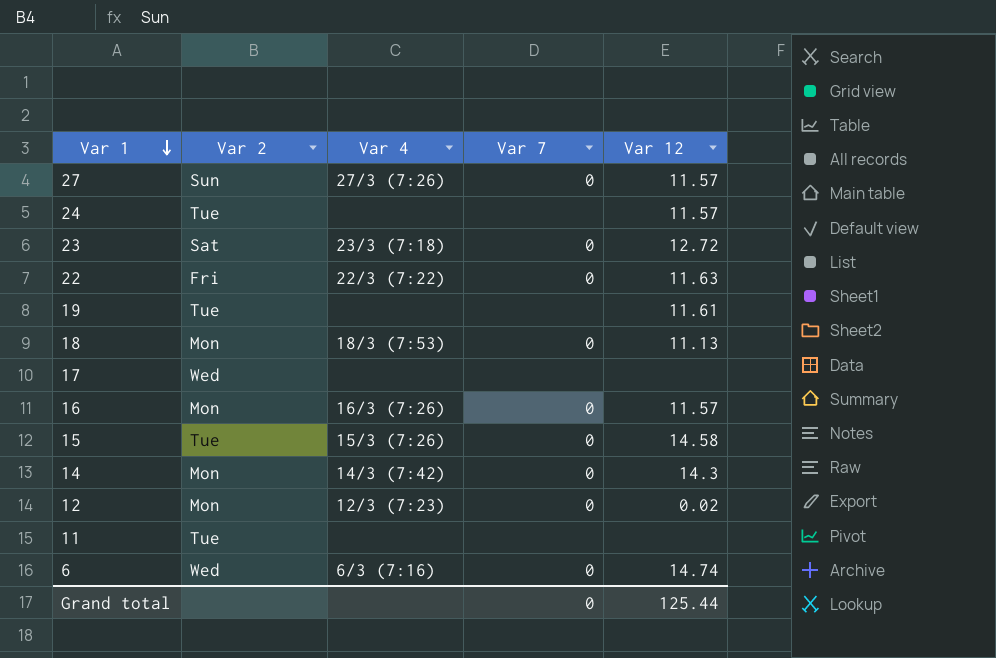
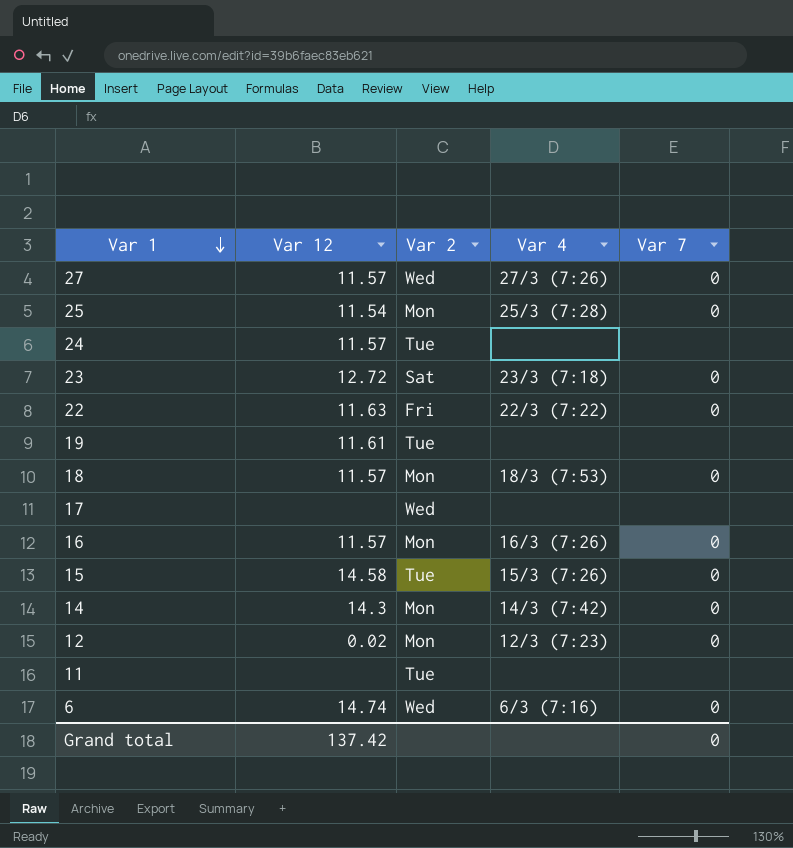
column Var 12 | position: 5 -> 2
27 | Var 2: Sun -> Wed
row 25: none -> 11.54 | Mon | 25/3 (7:28) | 0
18 | Var 12: 11.13 -> 11.57
Grand total | Var 12: 125.44 -> 137.42

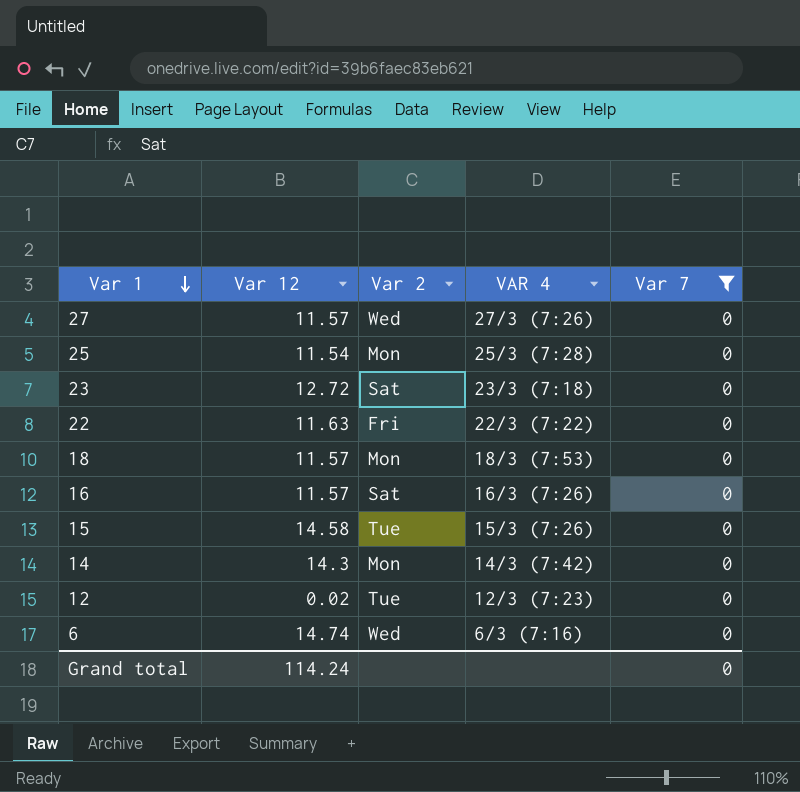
filter: none -> Var 7 = 0
column name: Var 4 -> VAR 4
16 | Var 2: Mon -> Sat
12 | Var 2: Mon -> Tue
Grand total | Var 12: 137.42 -> 114.24

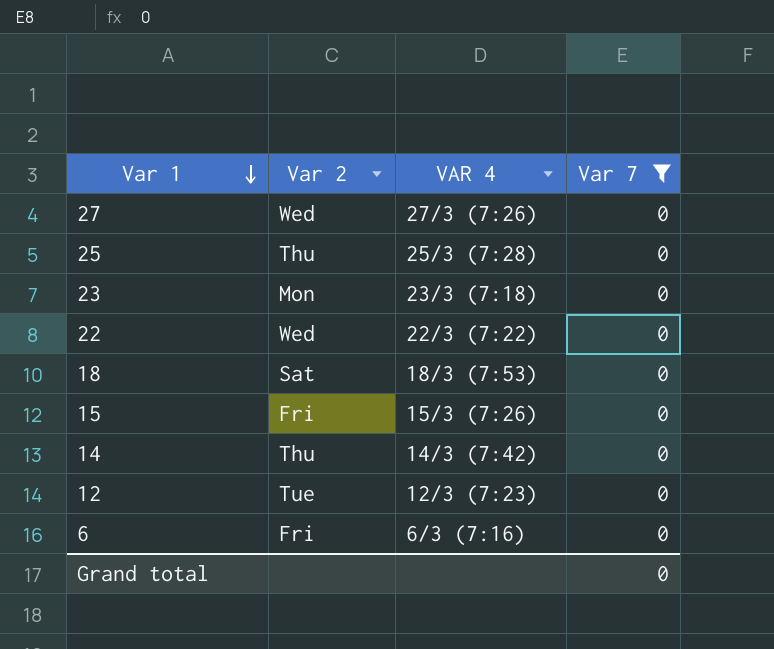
column Var 12 | position: 2 -> none
row 16: 11.57 | Sat | 16/3 (7:26) | 0 -> none
25 | Var 2: Mon -> Thu
23 | Var 2: Sat -> Mon
22 | Var 2: Fri -> Wed
18 | Var 2: Mon -> Sat
15 | Var 2: Tue -> Fri
14 | Var 2: Mon -> Thu
6 | Var 2: Wed -> Fri

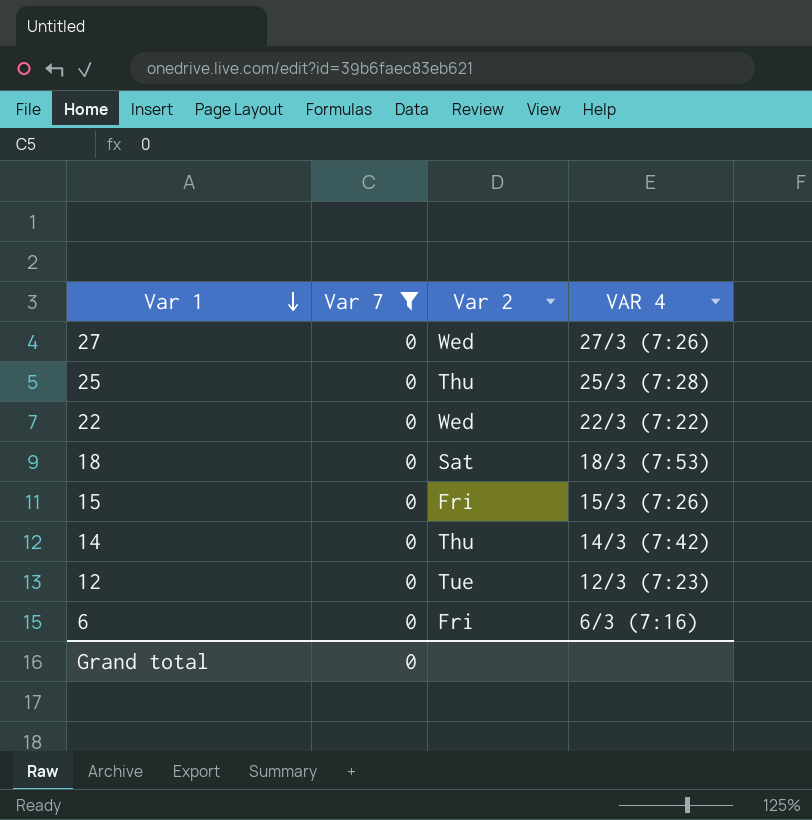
column Var 7 | position: 4 -> 2
row 23: Mon | 23/3 (7:18) | 0 -> none

